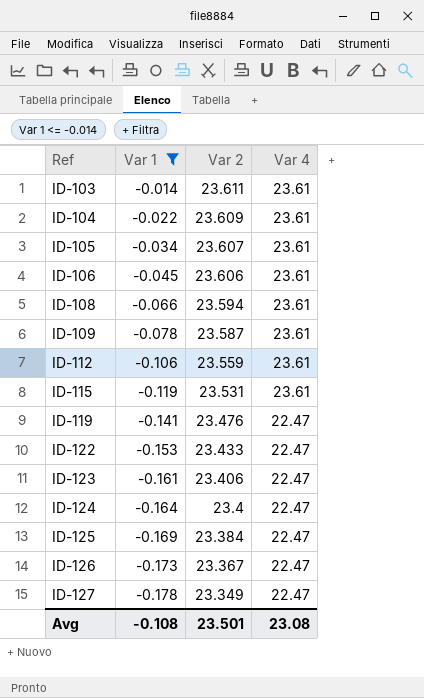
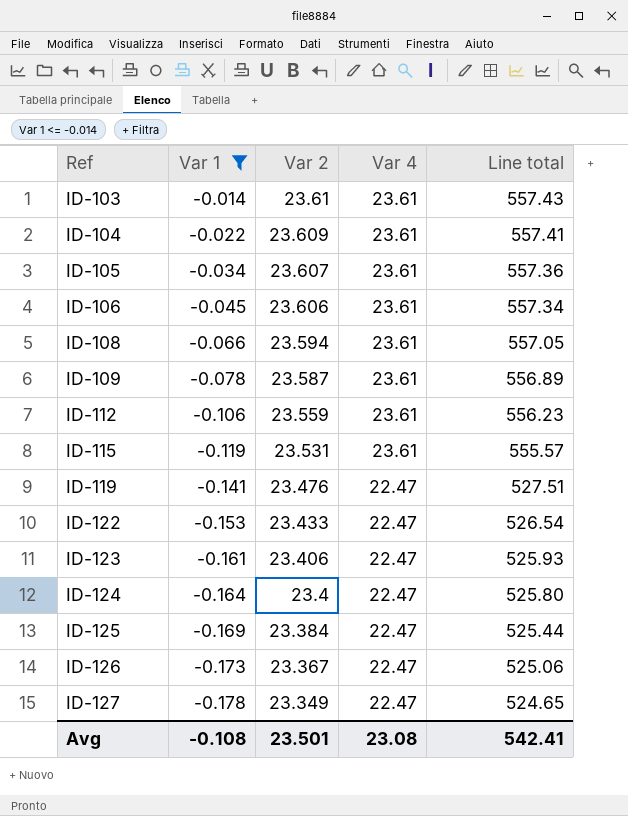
column Line total | formula: none -> [Var 2] * [Var 4]
ID-103 | Var 2: 23.611 -> 23.61

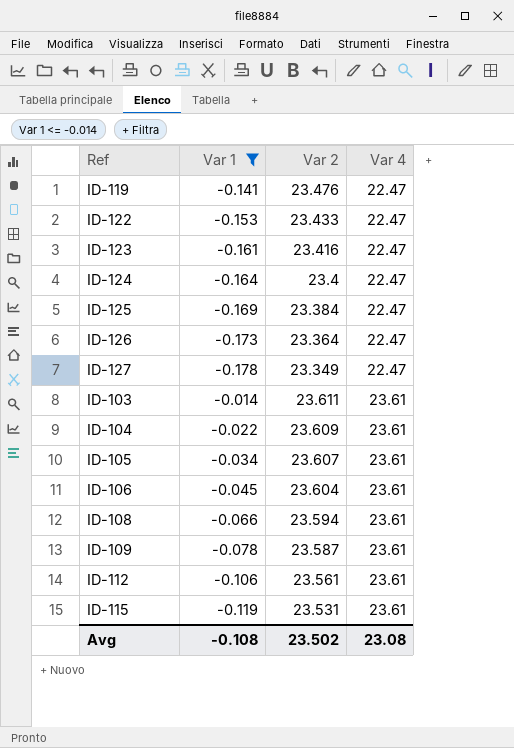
row order: Ref ascending -> Var 4 ascending
column Line total | formula: [Var 2] * [Var 4] -> none
ID-123 | Var 2: 23.406 -> 23.416
ID-126 | Var 2: 23.367 -> 23.364
ID-103 | Var 2: 23.61 -> 23.611
ID-106 | Var 2: 23.606 -> 23.604
ID-112 | Var 2: 23.559 -> 23.561
Avg | Var 2: 23.501 -> 23.502

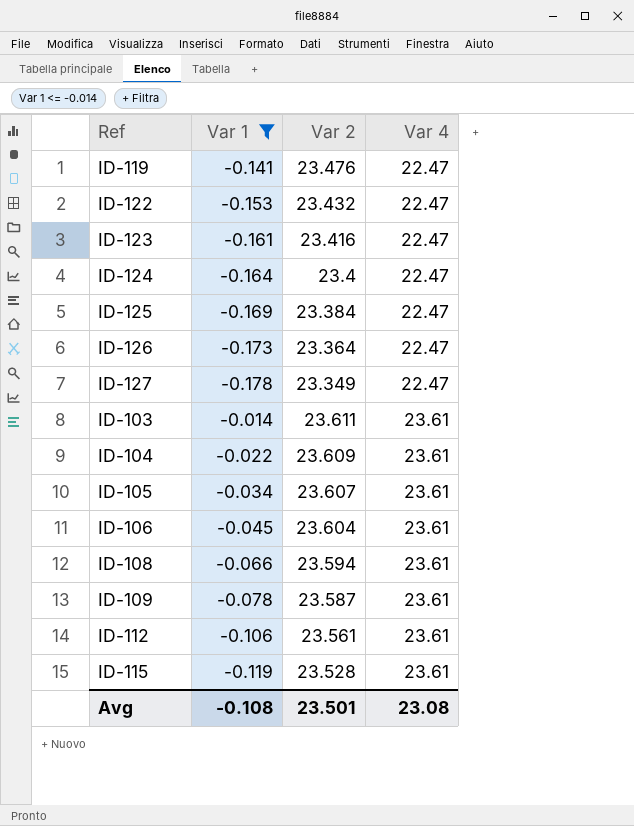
ID-122 | Var 2: 23.433 -> 23.432
ID-115 | Var 2: 23.531 -> 23.528
Avg | Var 2: 23.502 -> 23.501

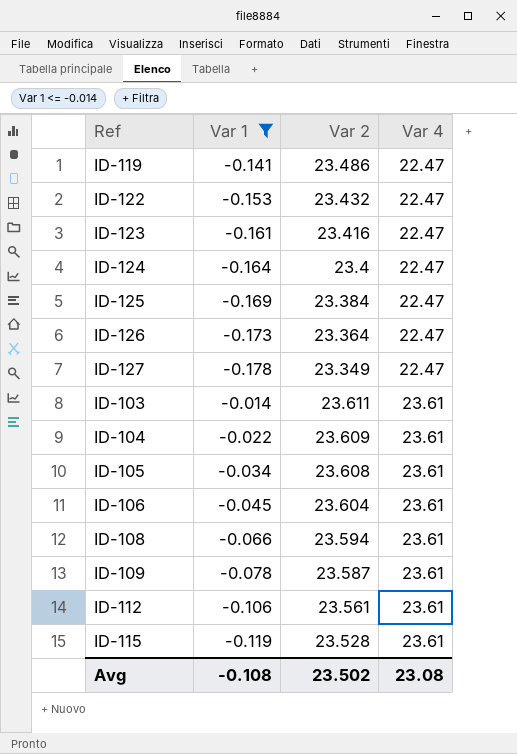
ID-119 | Var 2: 23.476 -> 23.486
ID-105 | Var 2: 23.607 -> 23.608
Avg | Var 2: 23.501 -> 23.502

